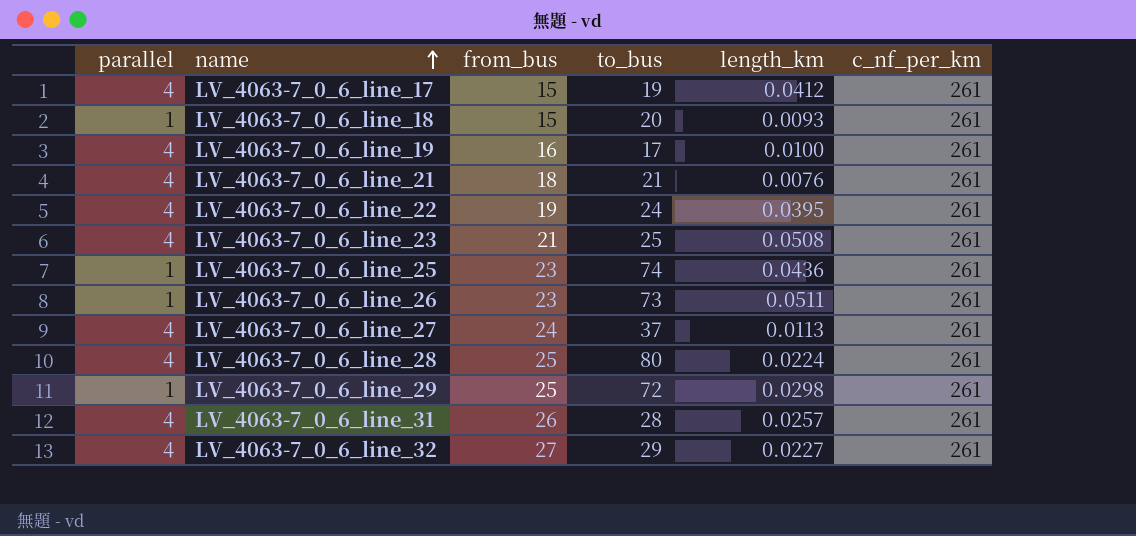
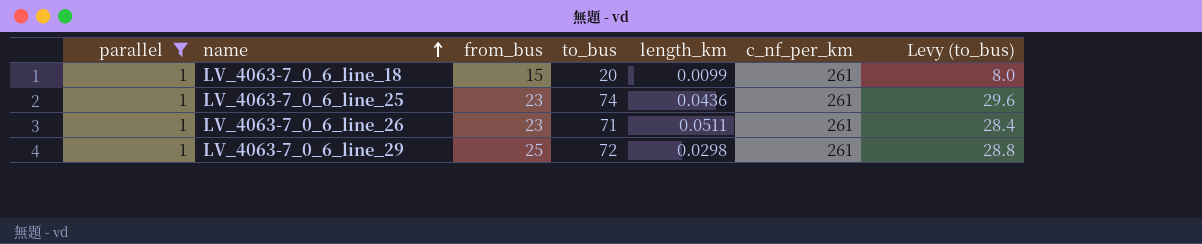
filter: none -> parallel = 1
column Levy (to_bus) | formula: none -> [to_bus] * 0.4
LV_4063-7_0_6_line_18 | length_km: 0.0093 -> 0.0099
LV_4063-7_0_6_line_26 | to_bus: 73 -> 71

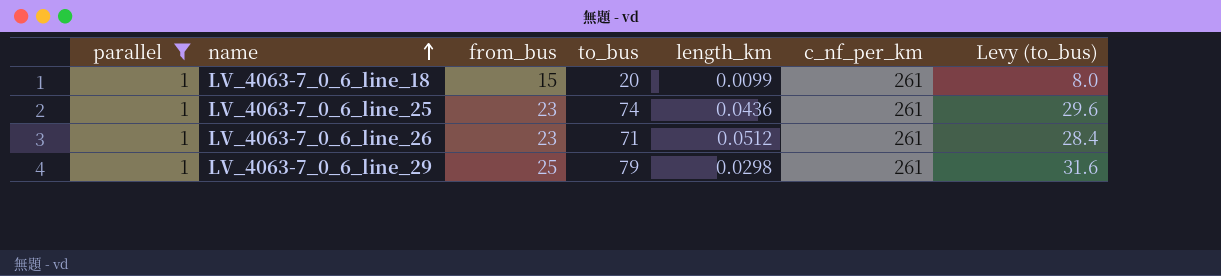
LV_4063-7_0_6_line_26 | length_km: 0.0511 -> 0.0512
LV_4063-7_0_6_line_29 | to_bus: 72 -> 79
LV_4063-7_0_6_line_29 | Levy (to_bus): 28.8 -> 31.6

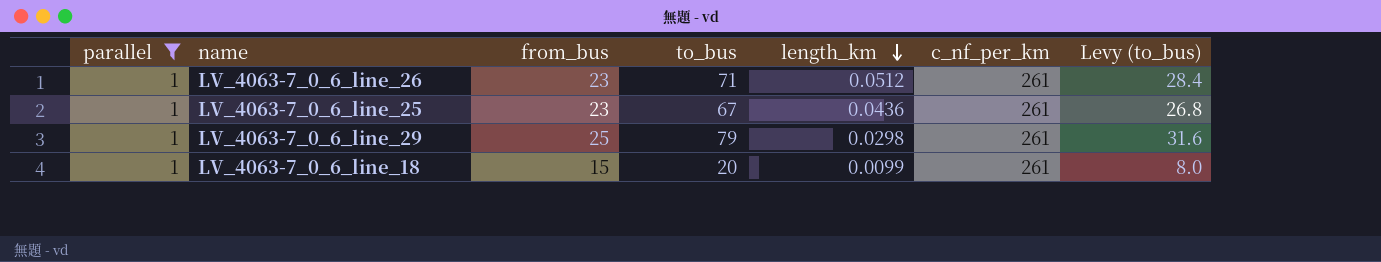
row order: name ascending -> length_km descending
LV_4063-7_0_6_line_25 | to_bus: 74 -> 67
LV_4063-7_0_6_line_25 | Levy (to_bus): 29.6 -> 26.8

